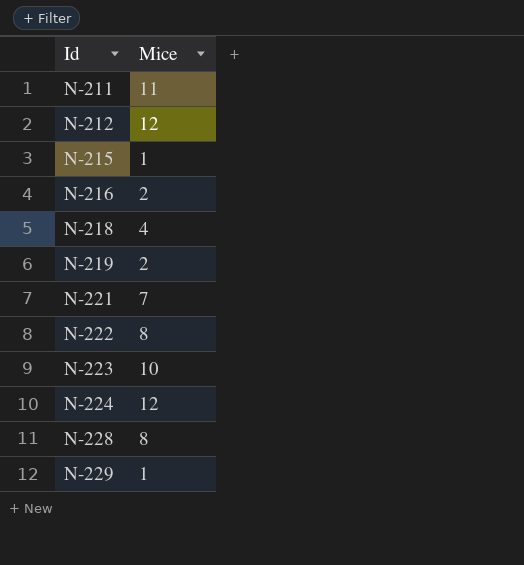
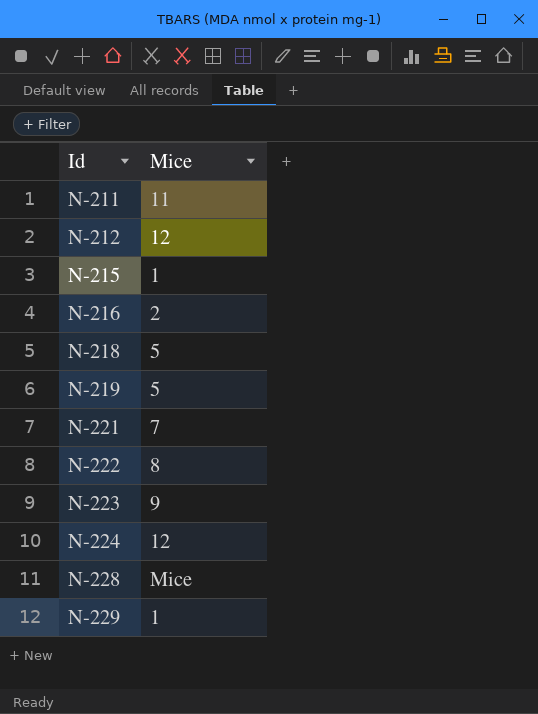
N-218 | Mice: 4 -> 5
N-219 | Mice: 2 -> 5
N-223 | Mice: 10 -> 9
N-228 | Mice: 8 -> Mice

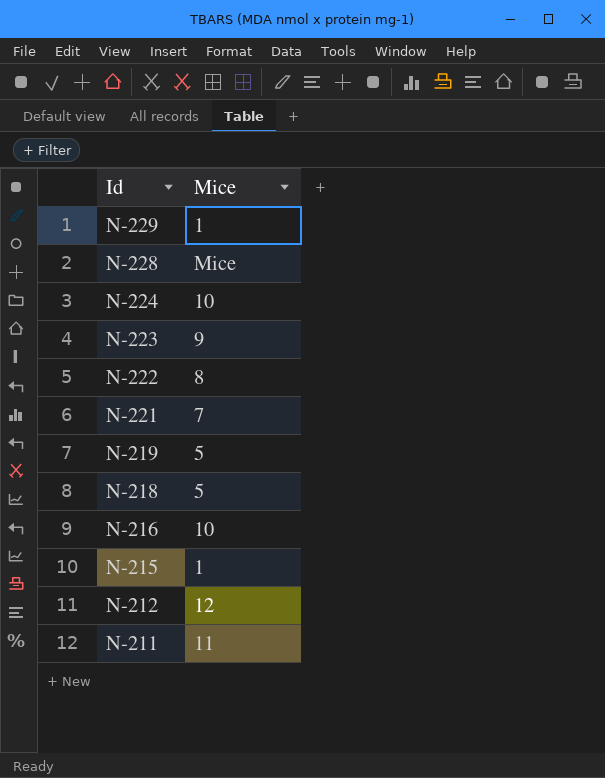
row order: Id ascending -> Id descending
N-224 | Mice: 12 -> 10
N-216 | Mice: 2 -> 10

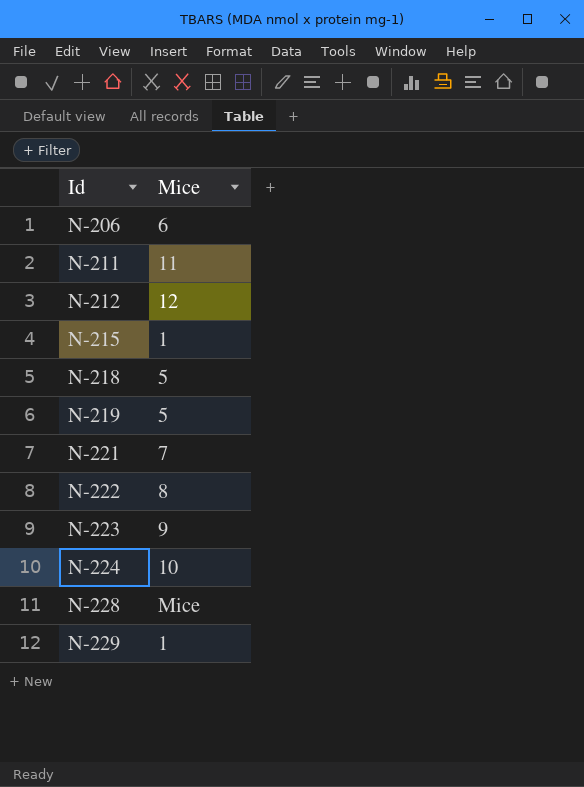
row order: Id descending -> Id ascending
row N-216: 10 -> none
row N-206: none -> 6

